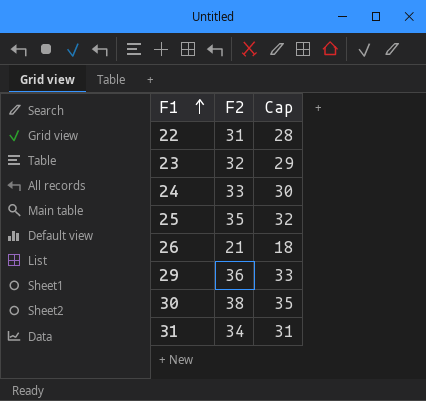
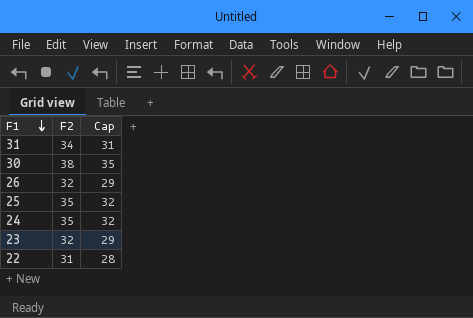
row order: F1 ascending -> F1 descending
row 29: 36 | 33 -> none
26 | F2: 21 -> 32
26 | Cap: 18 -> 29
24 | F2: 33 -> 35
24 | Cap: 30 -> 32

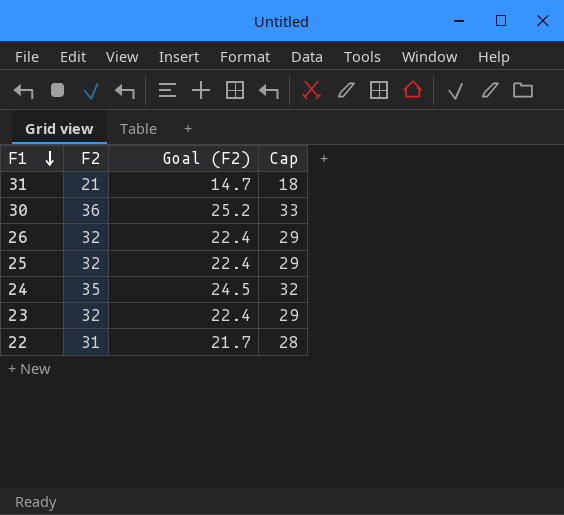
column Goal (F2) | formula: none -> [F2] * 0.7
31 | F2: 34 -> 21
31 | Cap: 31 -> 18
30 | F2: 38 -> 36
30 | Cap: 35 -> 33
25 | F2: 35 -> 32
25 | Cap: 32 -> 29

